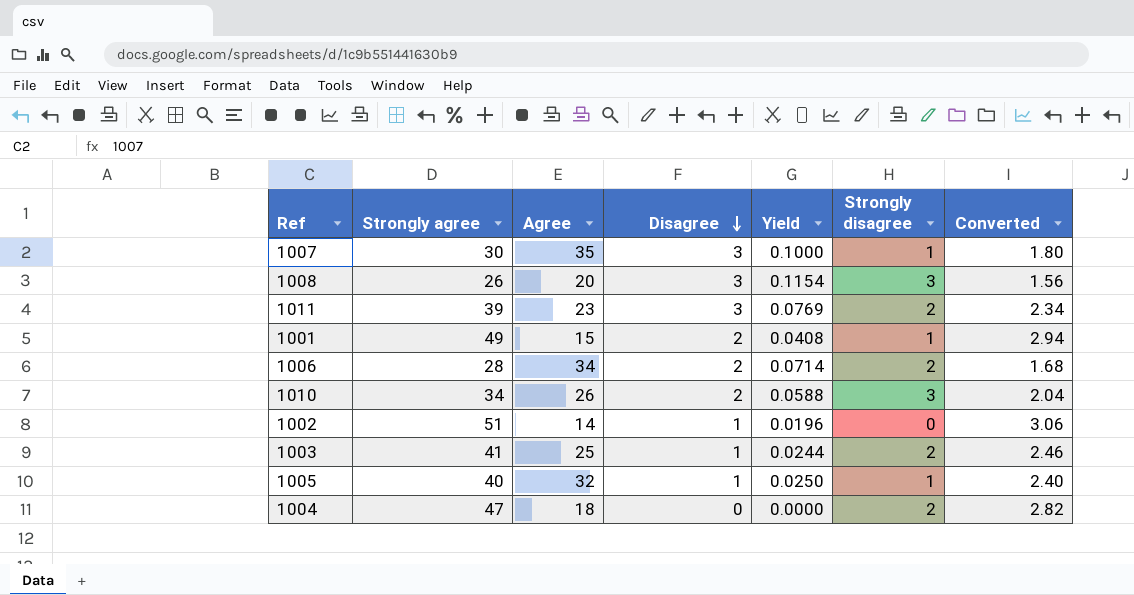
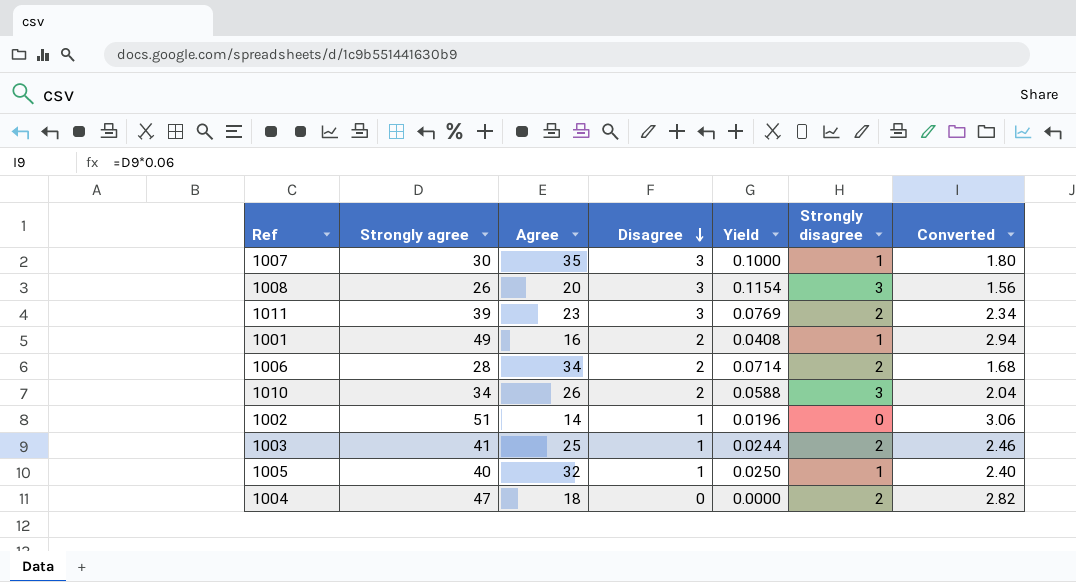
1001 | Agree: 15 -> 16

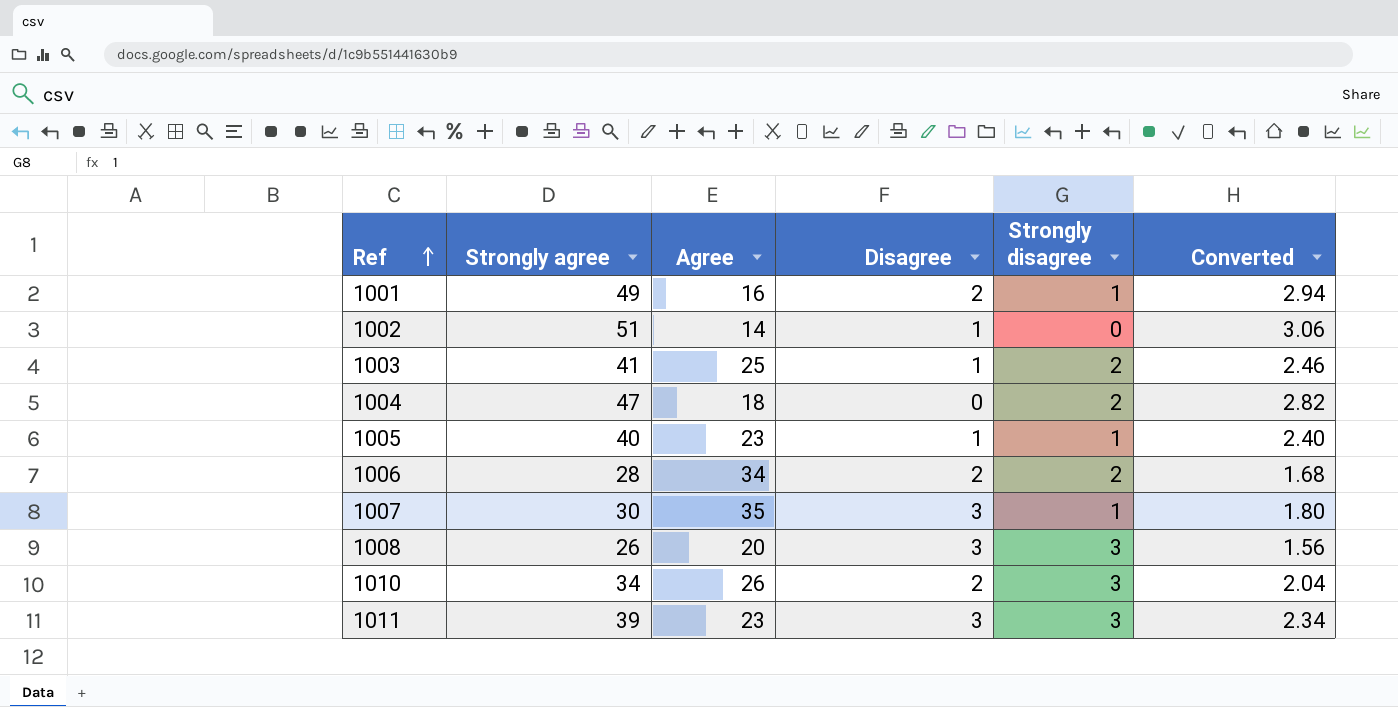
row order: Disagree descending -> Ref ascending
column Yield | formula: [Disagree] / [Strongly agree] -> none
1005 | Agree: 32 -> 23
1011 | Strongly disagree: 2 -> 3

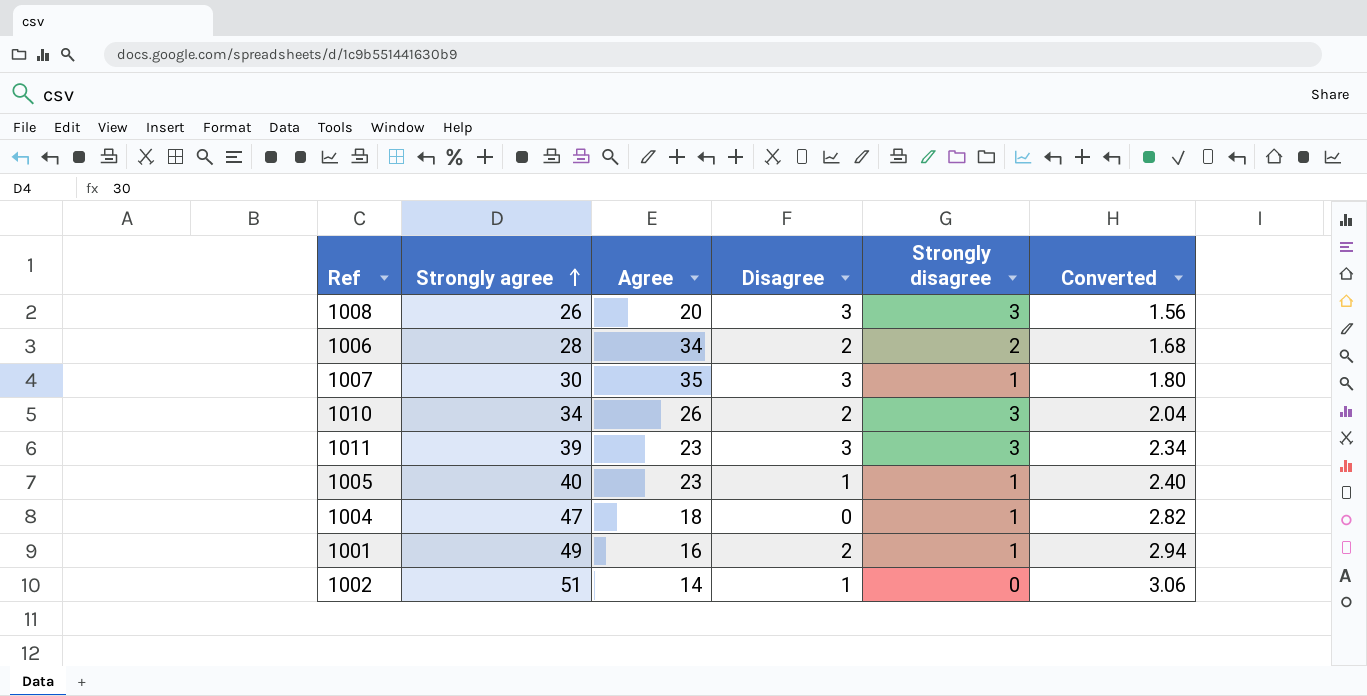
row order: Ref ascending -> Strongly agree ascending
row 1003: 41 | 25 | 1 | 2 | 2.46 -> none
1004 | Strongly disagree: 2 -> 1

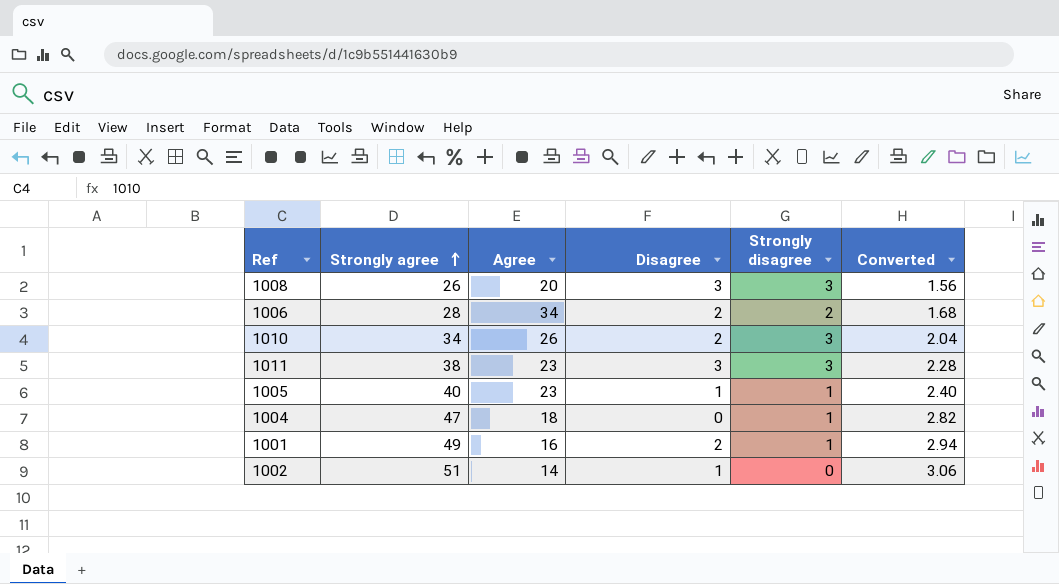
row 1007: 30 | 35 | 3 | 1 | 1.80 -> none
1011 | Strongly agree: 39 -> 38
1011 | Converted: 2.34 -> 2.28

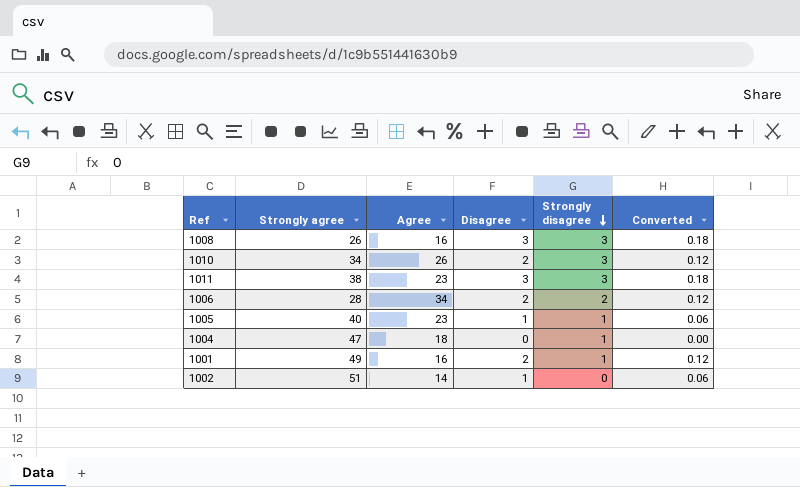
row order: Strongly agree ascending -> Strongly disagree descending
column Converted | formula: [Strongly agree] * 0.06 -> [Disagree] * 0.06
1008 | Agree: 20 -> 16

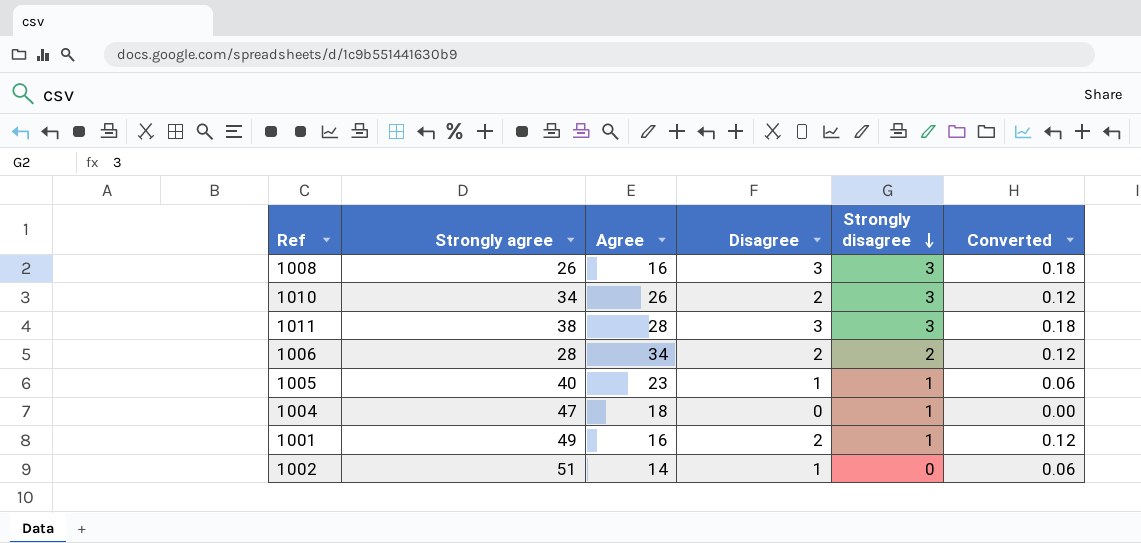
1011 | Agree: 23 -> 28

